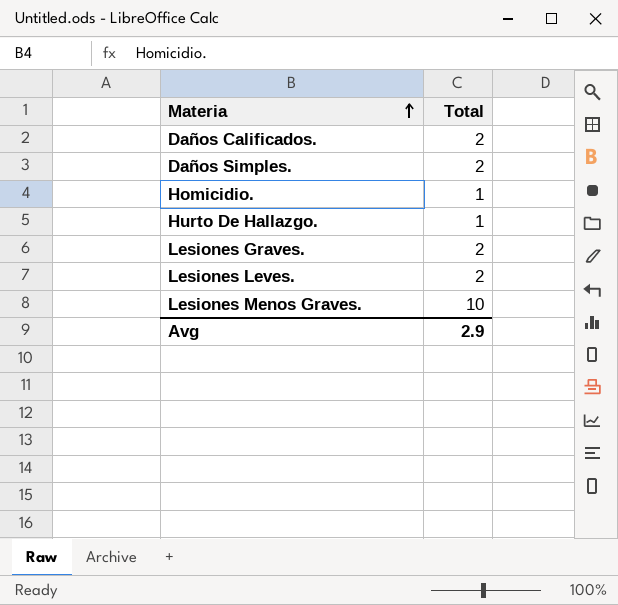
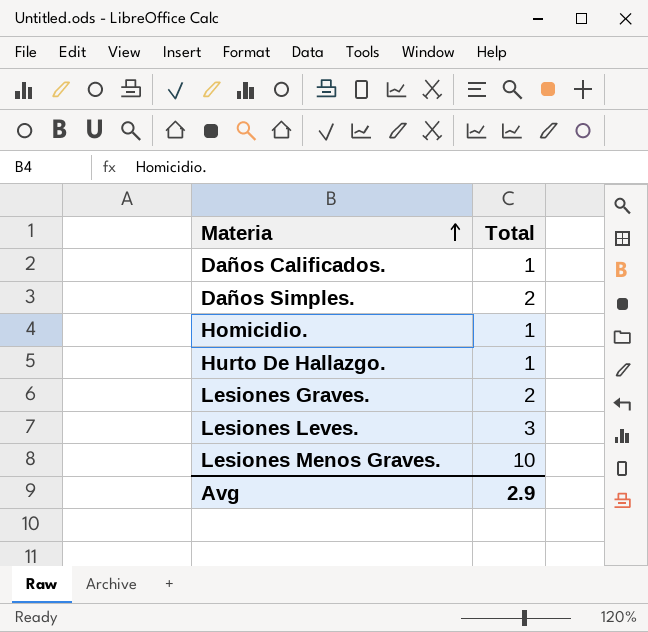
Daños Calificados. | Total: 2 -> 1
Lesiones Leves. | Total: 2 -> 3

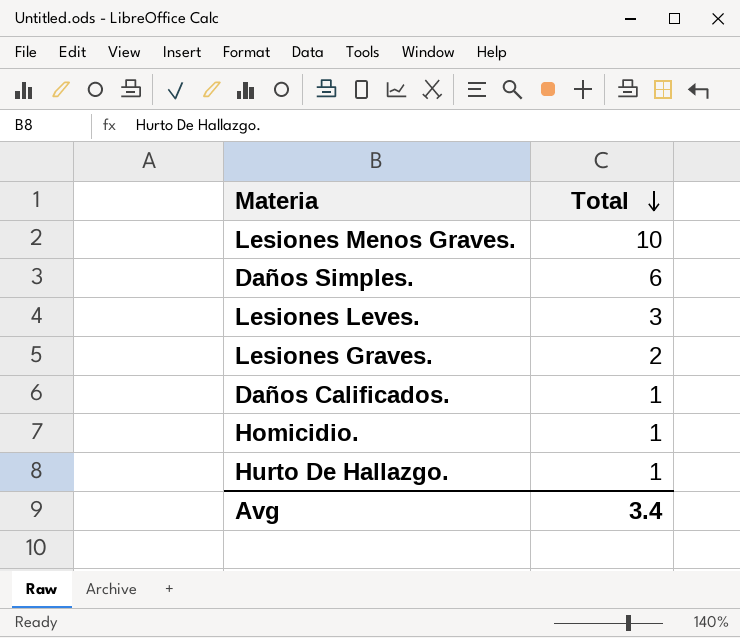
row order: Materia ascending -> Total descending
Daños Simples. | Total: 2 -> 6
Avg | Total: 2.9 -> 3.4

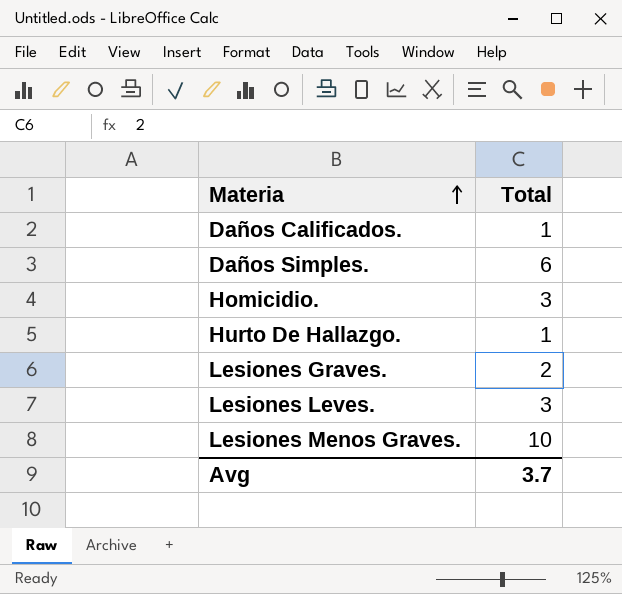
row order: Total descending -> Materia ascending
Homicidio. | Total: 1 -> 3
Avg | Total: 3.4 -> 3.7

